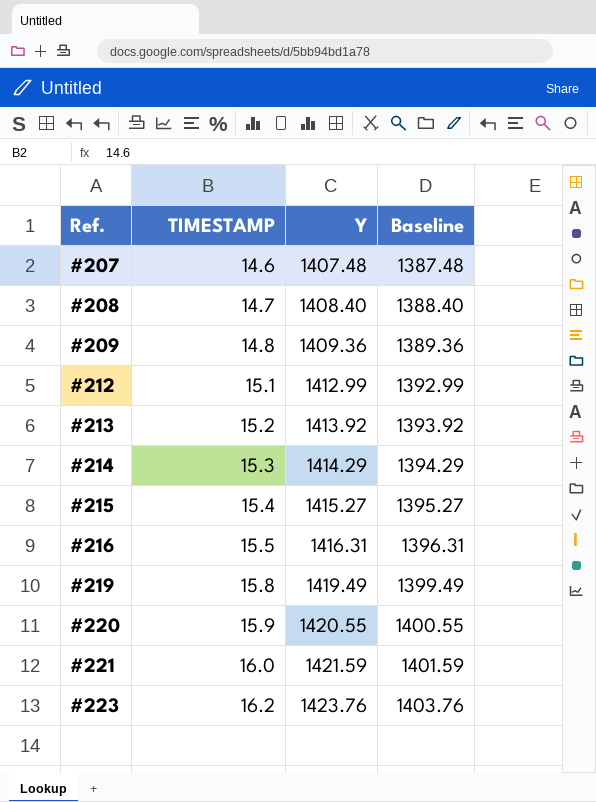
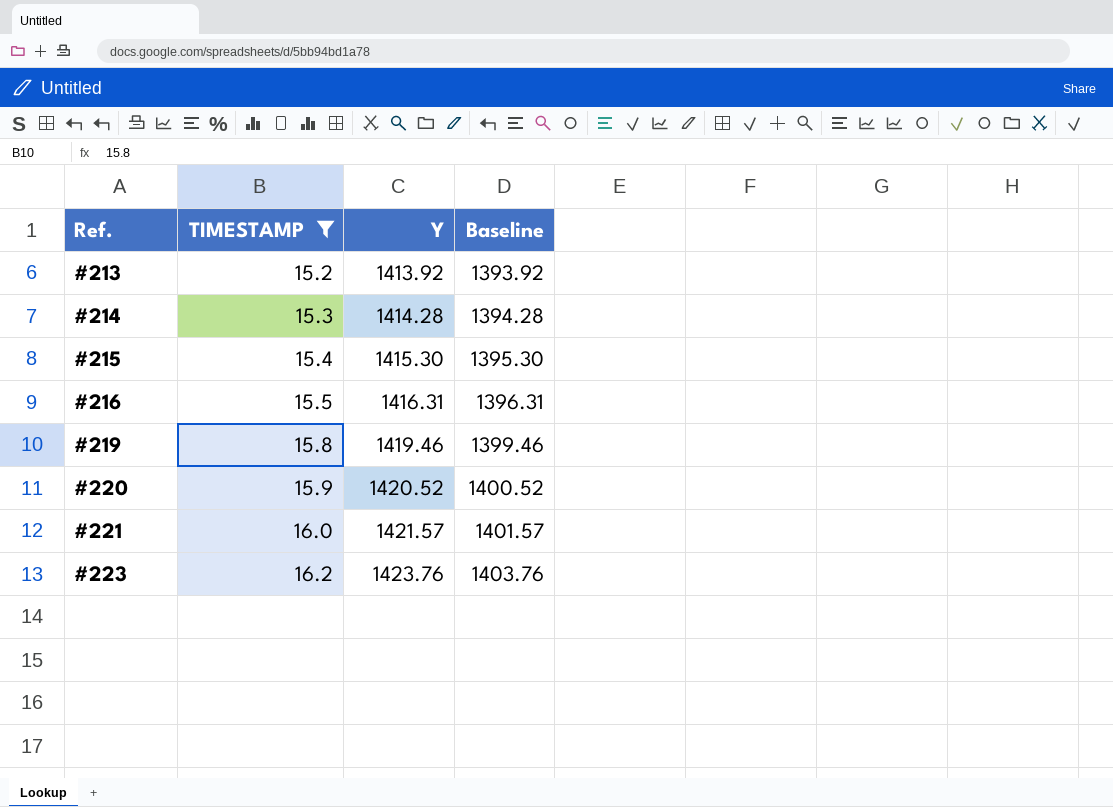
filter: none -> TIMESTAMP >= 15.2
#214 | Y: 1414.29 -> 1414.28
#214 | Baseline: 1394.29 -> 1394.28
#215 | Y: 1415.27 -> 1415.30
#215 | Baseline: 1395.27 -> 1395.30
#219 | Y: 1419.49 -> 1419.46
#219 | Baseline: 1399.49 -> 1399.46
#220 | Y: 1420.55 -> 1420.52
#220 | Baseline: 1400.55 -> 1400.52
#221 | Y: 1421.59 -> 1421.57
#221 | Baseline: 1401.59 -> 1401.57

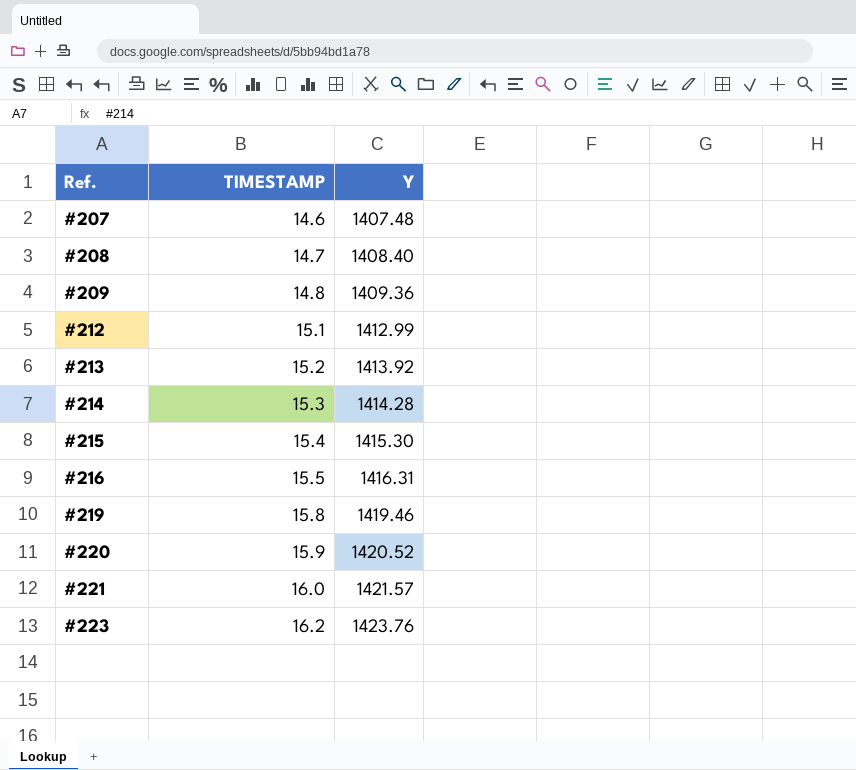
filter: TIMESTAMP >= 15.2 -> none
column Baseline | formula: [Y] - 20 -> none

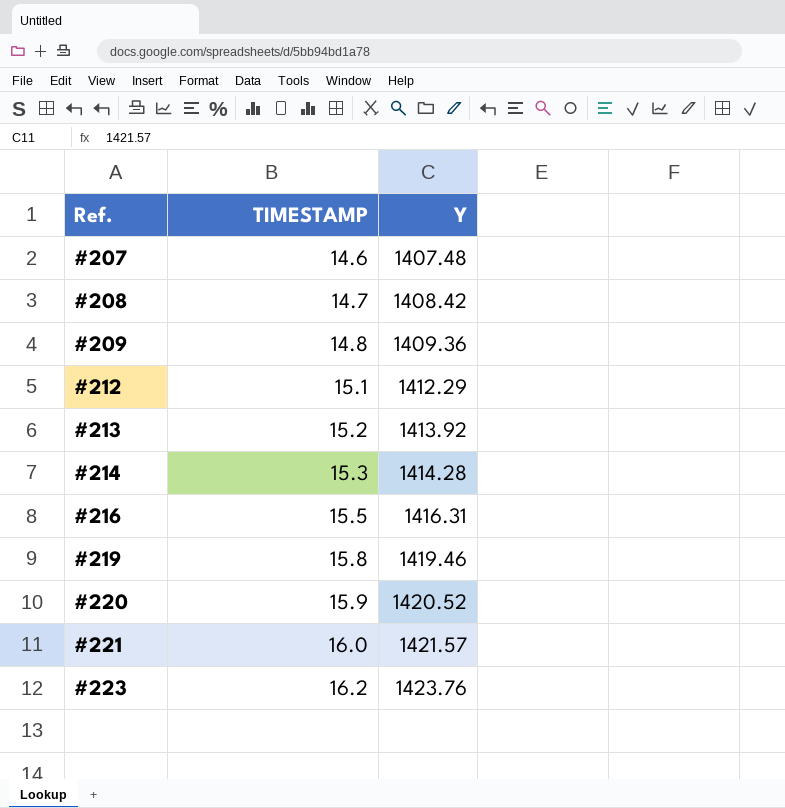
row #215: 15.4 | 1415.30 -> none
#208 | Y: 1408.40 -> 1408.42
#212 | Y: 1412.99 -> 1412.29

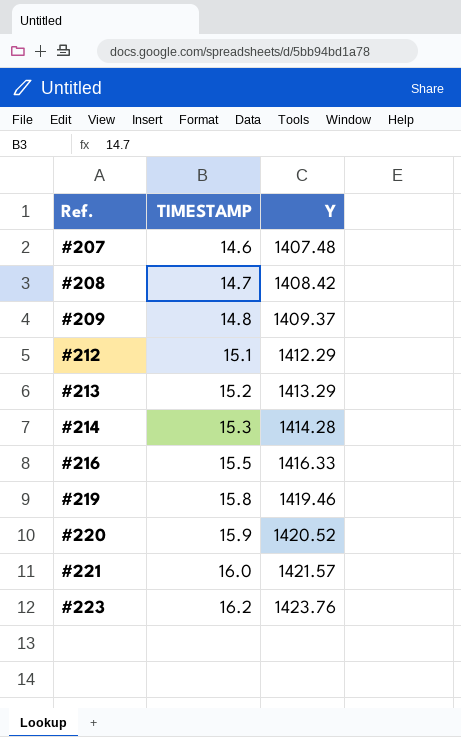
#209 | Y: 1409.36 -> 1409.37
#213 | Y: 1413.92 -> 1413.29
#216 | Y: 1416.31 -> 1416.33

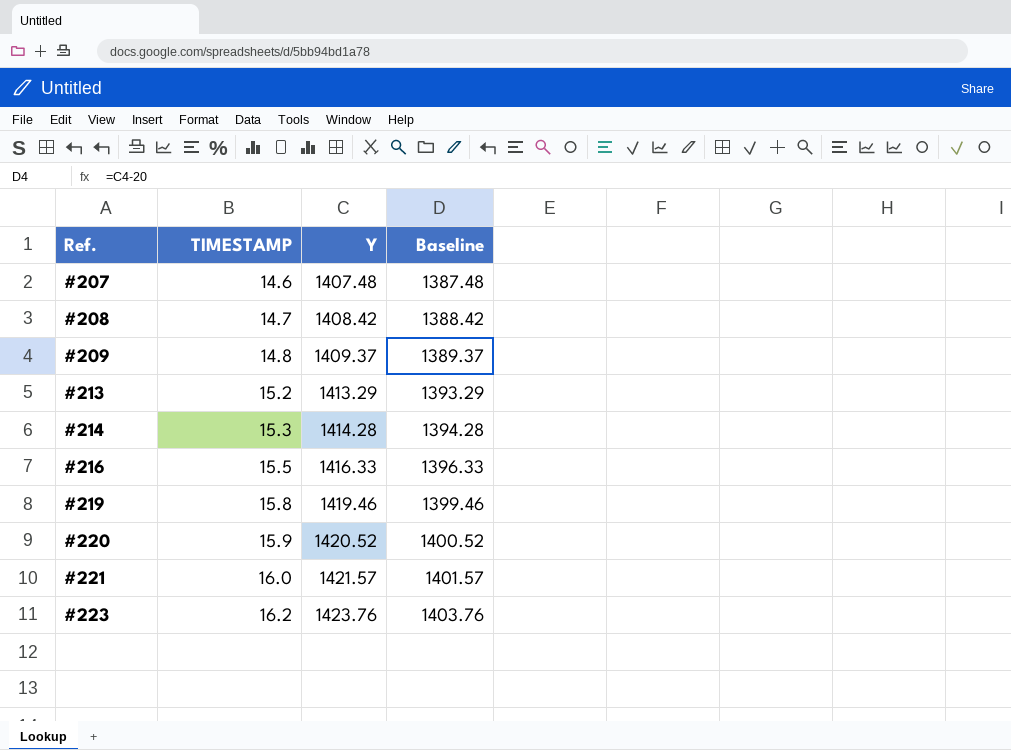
column Baseline | formula: none -> [Y] - 20
row #212: 15.1 | 1412.29 -> none

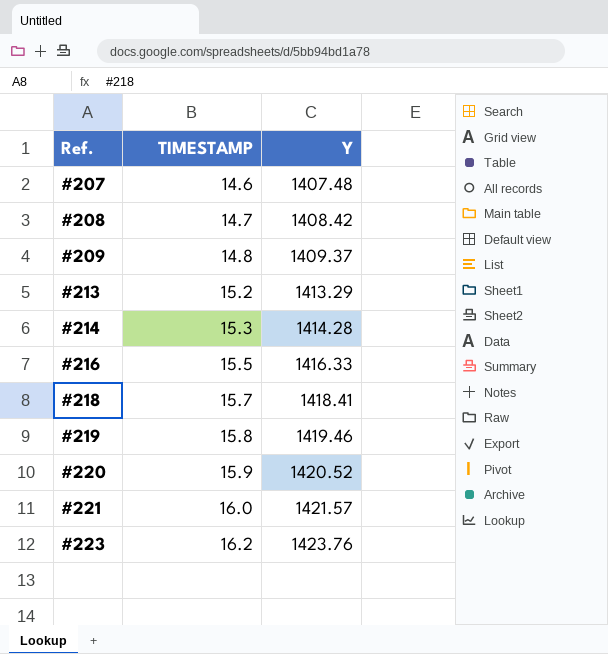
column Baseline | formula: [Y] - 20 -> none
row #218: none -> 15.7 | 1418.41

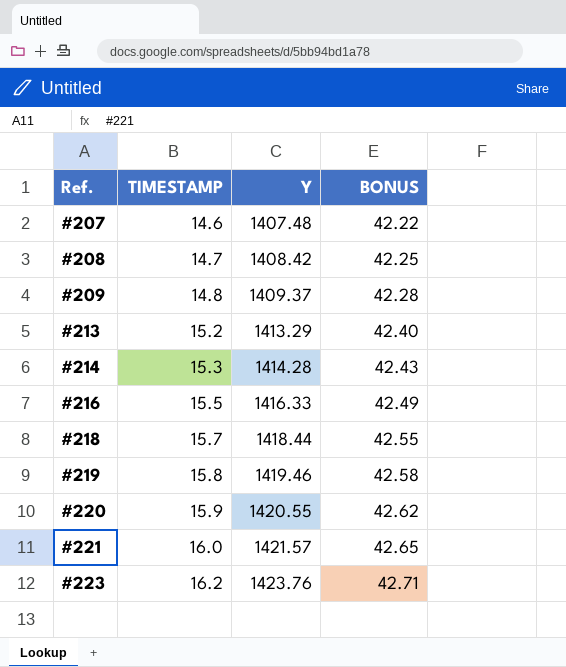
column BONUS | formula: none -> [Y] * 0.03
#218 | Y: 1418.41 -> 1418.44
#220 | Y: 1420.52 -> 1420.55

